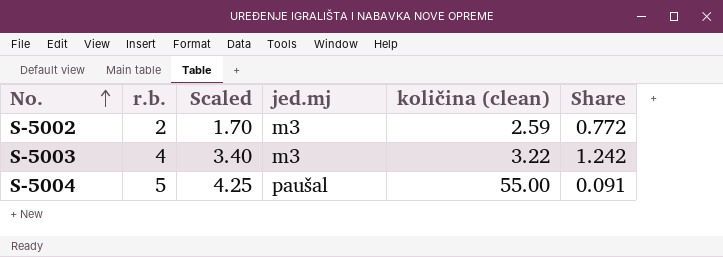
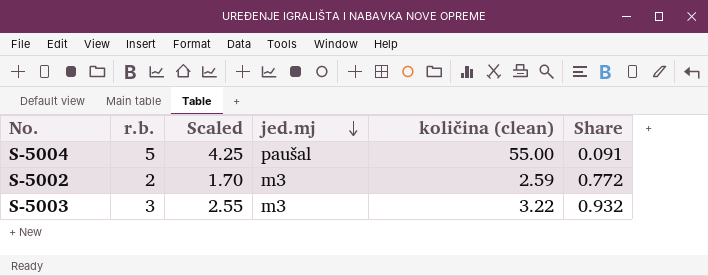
row order: No. ascending -> jed.mj descending
S-5003 | r.b.: 4 -> 3
S-5003 | Scaled: 3.40 -> 2.55
S-5003 | Share: 1.242 -> 0.932

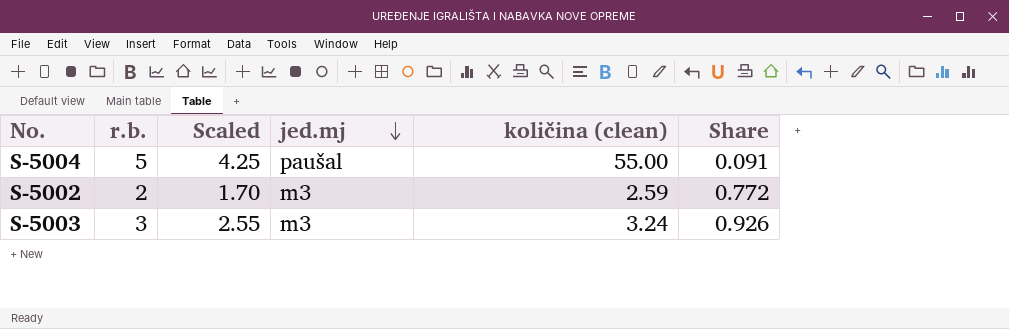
S-5003 | količina (clean): 3.22 -> 3.24
S-5003 | Share: 0.932 -> 0.926

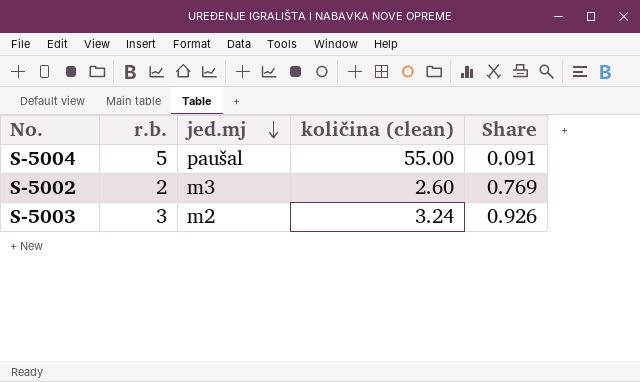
column Scaled | formula: [r.b.] * 0.85 -> none
S-5002 | količina (clean): 2.59 -> 2.60
S-5002 | Share: 0.772 -> 0.769
S-5003 | jed.mj: m3 -> m2

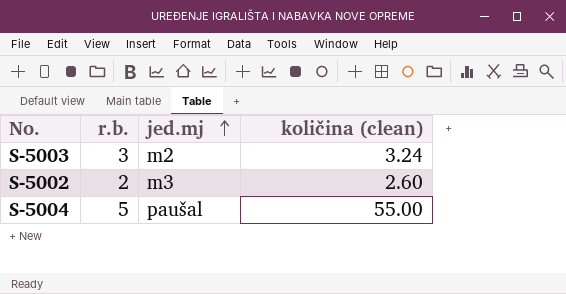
row order: jed.mj descending -> jed.mj ascending
column Share | formula: [r.b.] / [količina (clean)] -> none

